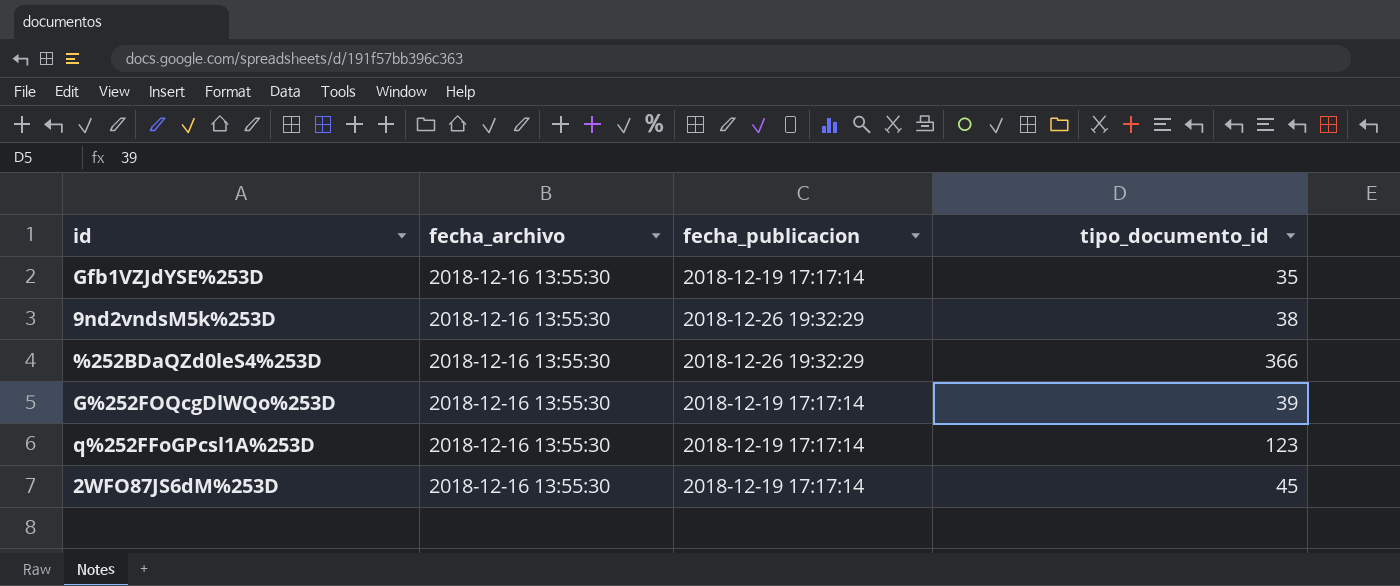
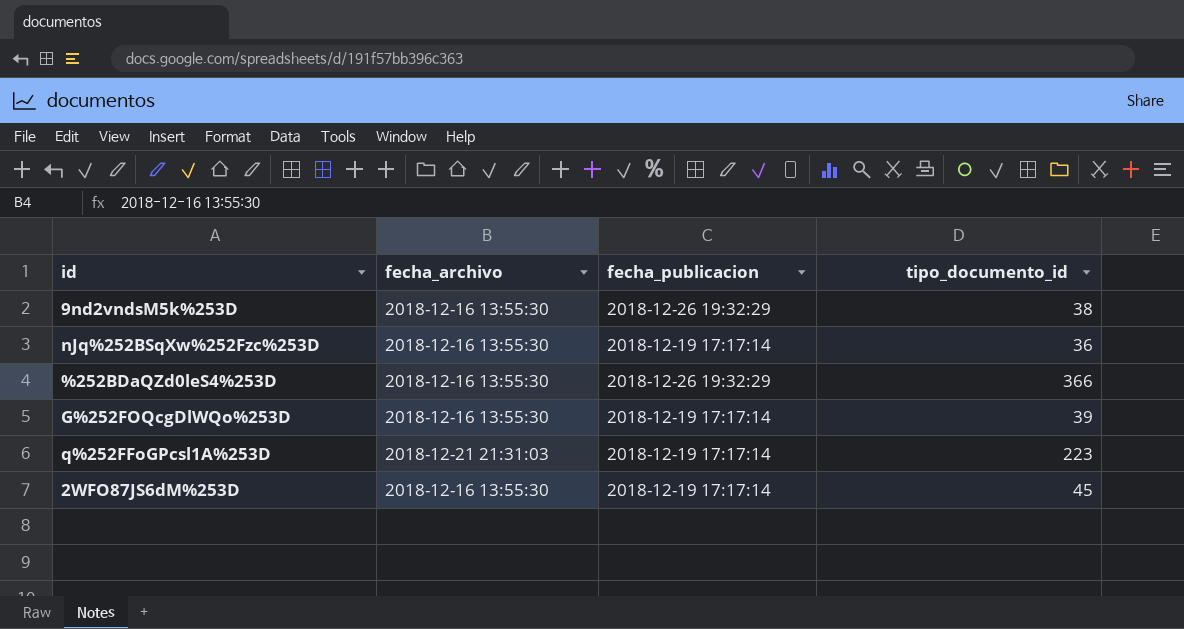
row Gfb1VZJdYSE%253D: 2018-12-16 13:55:30 | 2018-12-19 17:17:14 | 35 -> none
row nJq%252BSqXw%252Fzc%253D: none -> 2018-12-16 13:55:30 | 2018-12-19 17:17:14 | 36
q%252FFoGPcsl1A%253D | fecha_archivo: 2018-12-16 13:55:30 -> 2018-12-21 21:31:03
q%252FFoGPcsl1A%253D | tipo_documento_id: 123 -> 223

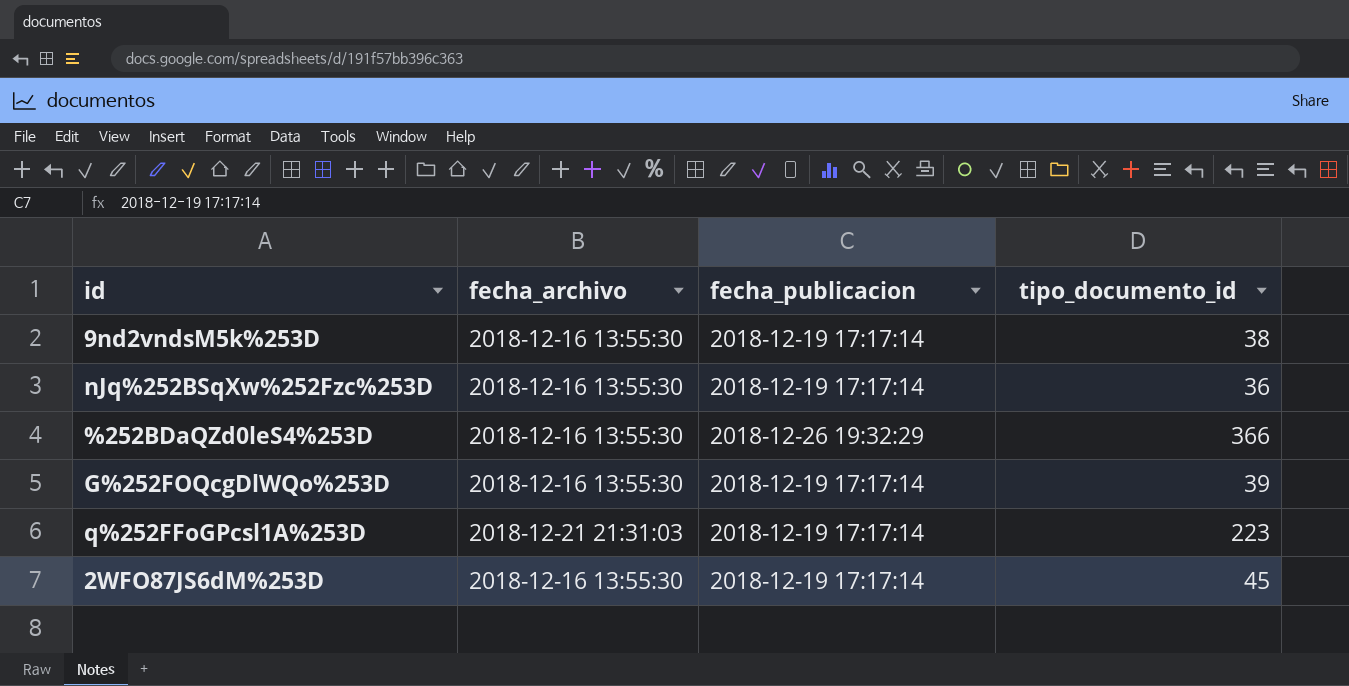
9nd2vndsM5k%253D | fecha_publicacion: 2018-12-26 19:32:29 -> 2018-12-19 17:17:14

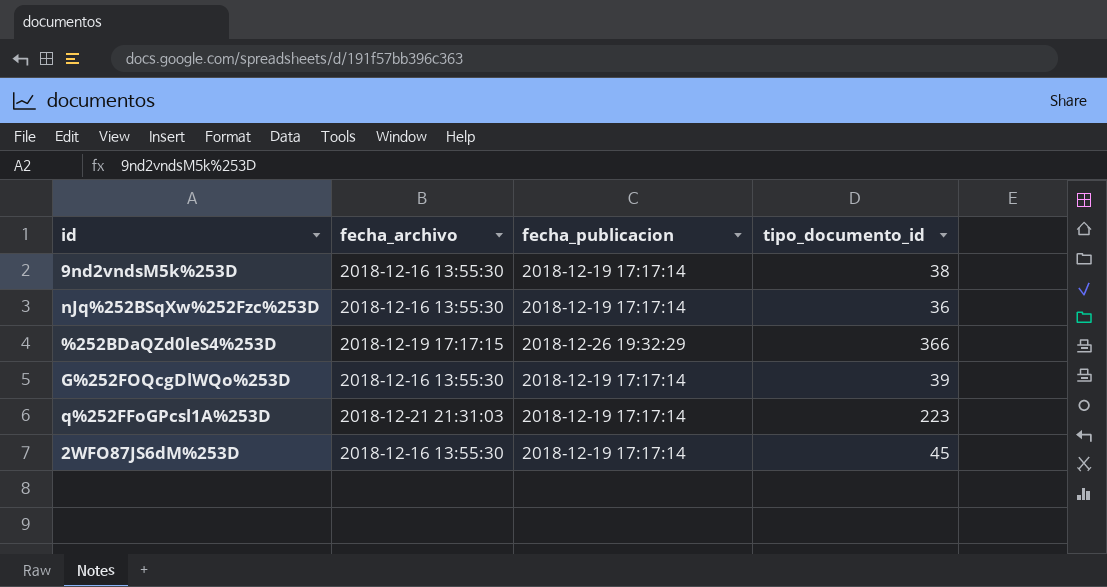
%252BDaQZd0leS4%253D | fecha_archivo: 2018-12-16 13:55:30 -> 2018-12-19 17:17:15

